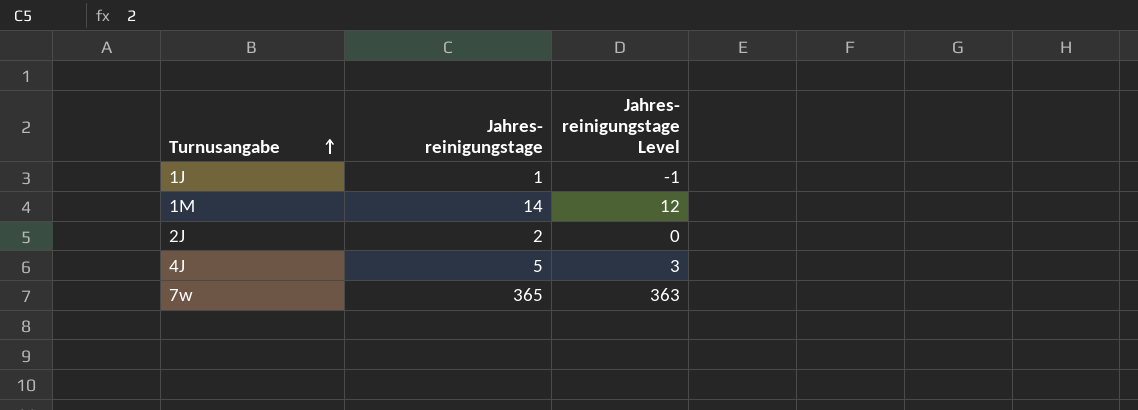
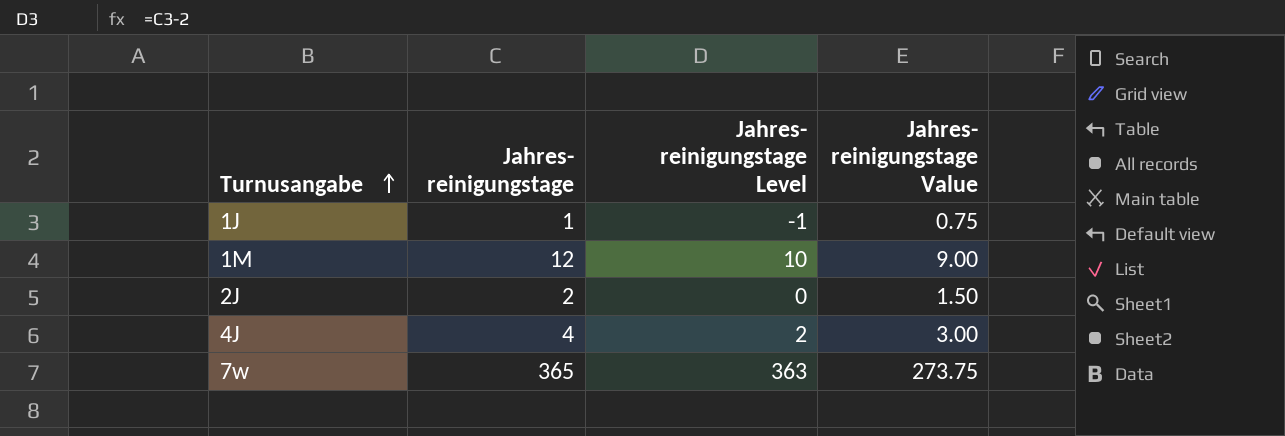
column Jahres- reinigungstage Value | formula: none -> [Jahres- reinigungstage] * 0.75
1M | Jahres- reinigungstage: 14 -> 12
1M | Jahres- reinigungstage Level: 12 -> 10
4J | Jahres- reinigungstage: 5 -> 4
4J | Jahres- reinigungstage Level: 3 -> 2

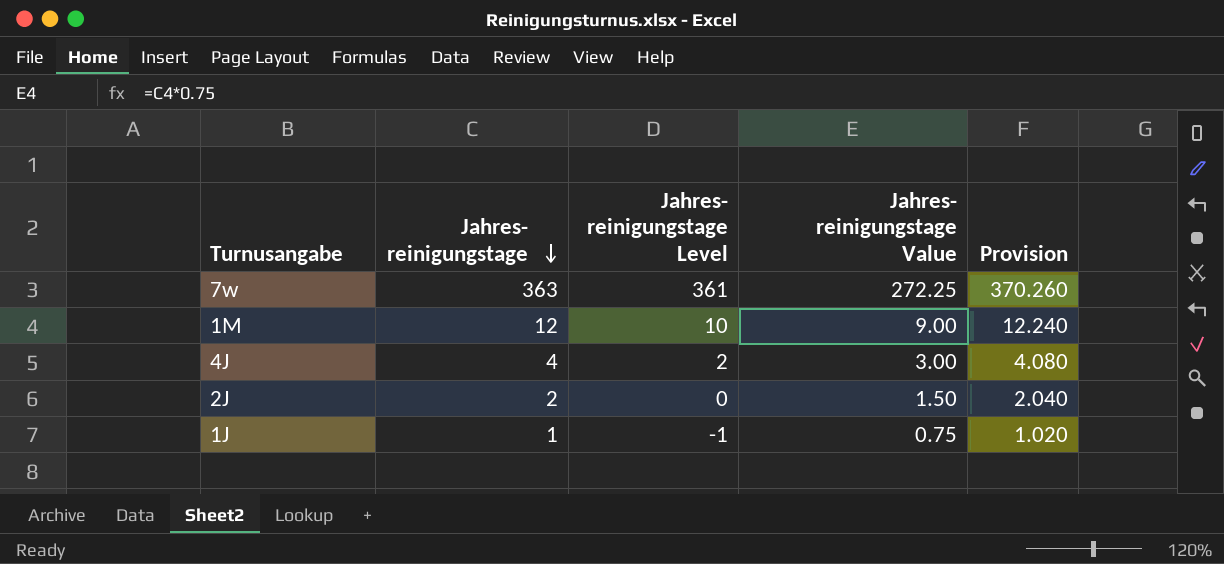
row order: Turnusangabe ascending -> Jahres- reinigungstage descending
column Provision | formula: none -> [Jahres- reinigungstage] * 1.02
7w | Jahres- reinigungstage: 365 -> 363
7w | Jahres- reinigungstage Level: 363 -> 361
7w | Jahres- reinigungstage Value: 273.75 -> 272.25

